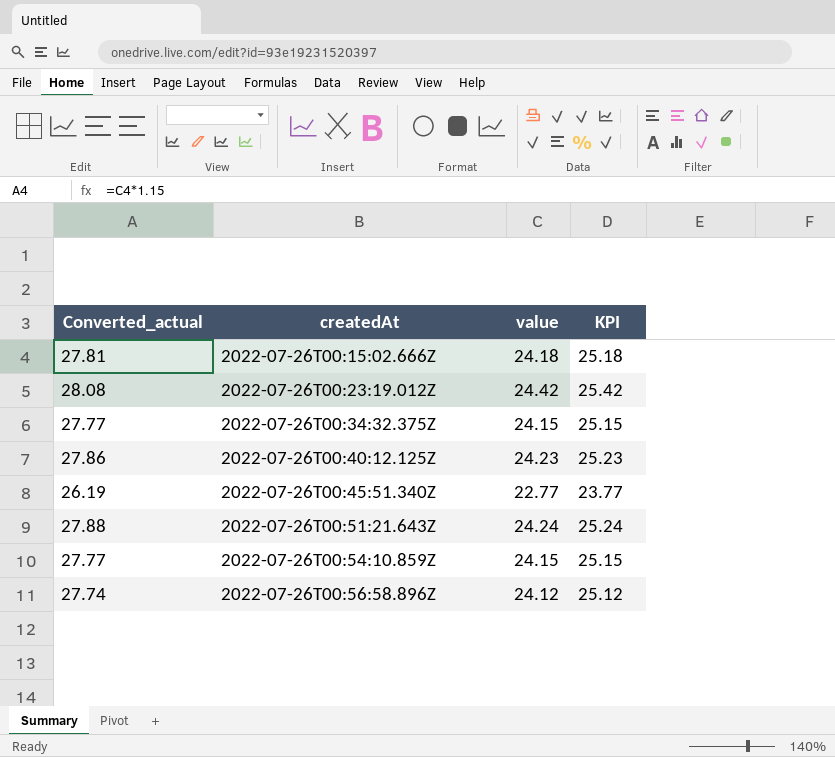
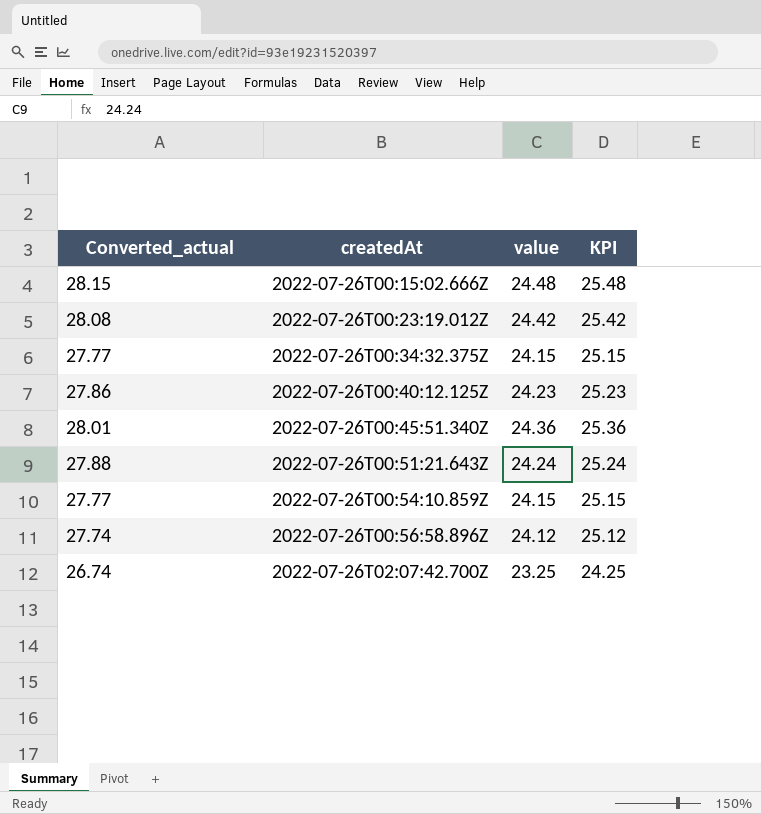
2022-07-26T00:15:02.666Z | Converted_actual: 27.81 -> 28.15
2022-07-26T00:15:02.666Z | value: 24.18 -> 24.48
2022-07-26T00:15:02.666Z | KPI: 25.18 -> 25.48
2022-07-26T00:45:51.340Z | Converted_actual: 26.19 -> 28.01
2022-07-26T00:45:51.340Z | value: 22.77 -> 24.36
2022-07-26T00:45:51.340Z | KPI: 23.77 -> 25.36
row 2022-07-26T02:07:42.700Z: none -> 26.74 | 23.25 | 24.25

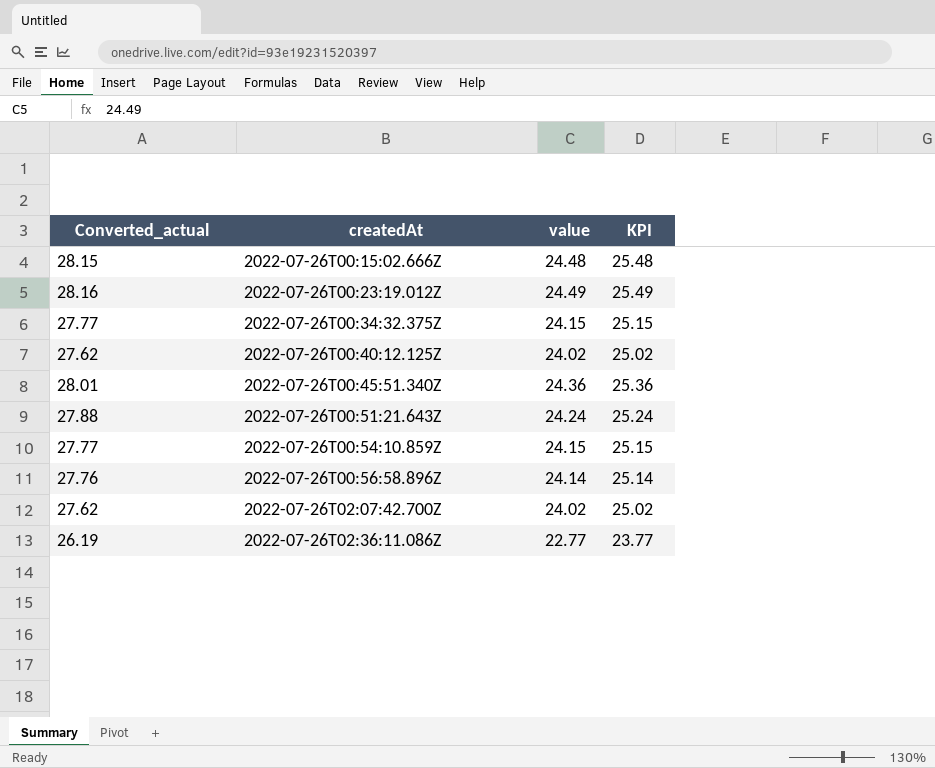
2022-07-26T00:23:19.012Z | Converted_actual: 28.08 -> 28.16
2022-07-26T00:23:19.012Z | value: 24.42 -> 24.49
2022-07-26T00:23:19.012Z | KPI: 25.42 -> 25.49
2022-07-26T00:40:12.125Z | Converted_actual: 27.86 -> 27.62
2022-07-26T00:40:12.125Z | value: 24.23 -> 24.02
2022-07-26T00:40:12.125Z | KPI: 25.23 -> 25.02
2022-07-26T00:56:58.896Z | Converted_actual: 27.74 -> 27.76
2022-07-26T00:56:58.896Z | value: 24.12 -> 24.14
2022-07-26T00:56:58.896Z | KPI: 25.12 -> 25.14
2022-07-26T02:07:42.700Z | Converted_actual: 26.74 -> 27.62
2022-07-26T02:07:42.700Z | value: 23.25 -> 24.02
2022-07-26T02:07:42.700Z | KPI: 24.25 -> 25.02
row 2022-07-26T02:36:11.086Z: none -> 26.19 | 22.77 | 23.77

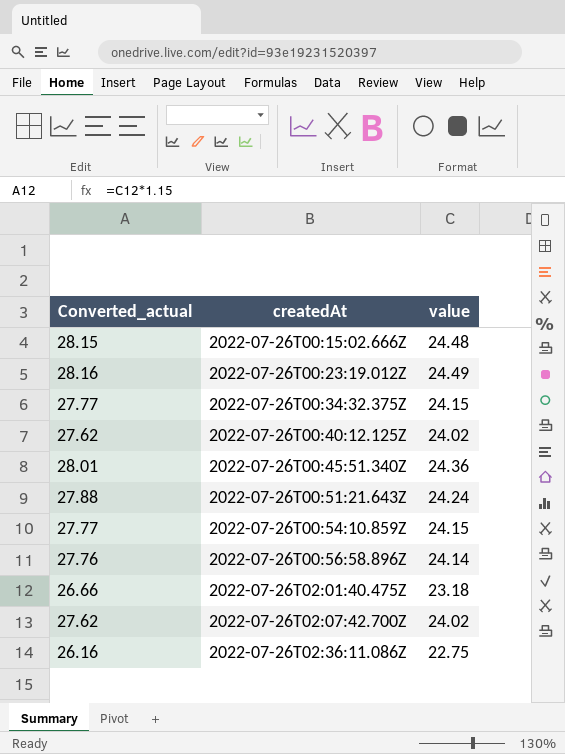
column KPI | formula: [value] + 1 -> none
row 2022-07-26T02:01:40.475Z: none -> 26.66 | 23.18
2022-07-26T02:36:11.086Z | Converted_actual: 26.19 -> 26.16
2022-07-26T02:36:11.086Z | value: 22.77 -> 22.75

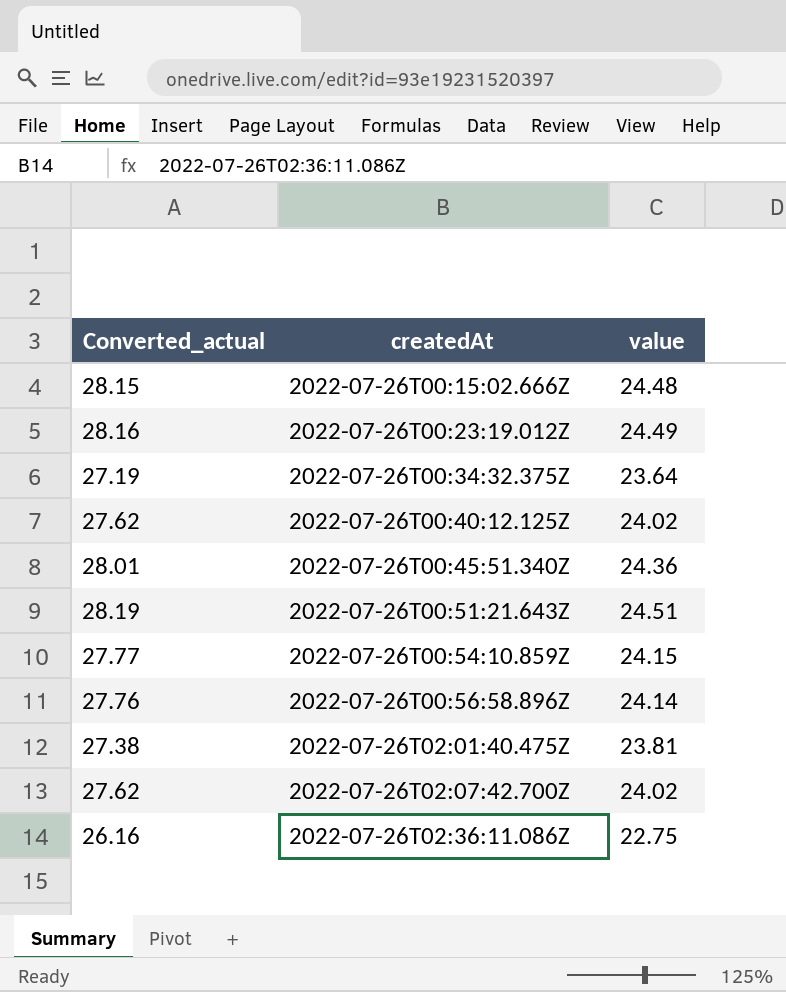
2022-07-26T00:34:32.375Z | Converted_actual: 27.77 -> 27.19
2022-07-26T00:34:32.375Z | value: 24.15 -> 23.64
2022-07-26T00:51:21.643Z | Converted_actual: 27.88 -> 28.19
2022-07-26T00:51:21.643Z | value: 24.24 -> 24.51
2022-07-26T02:01:40.475Z | Converted_actual: 26.66 -> 27.38
2022-07-26T02:01:40.475Z | value: 23.18 -> 23.81

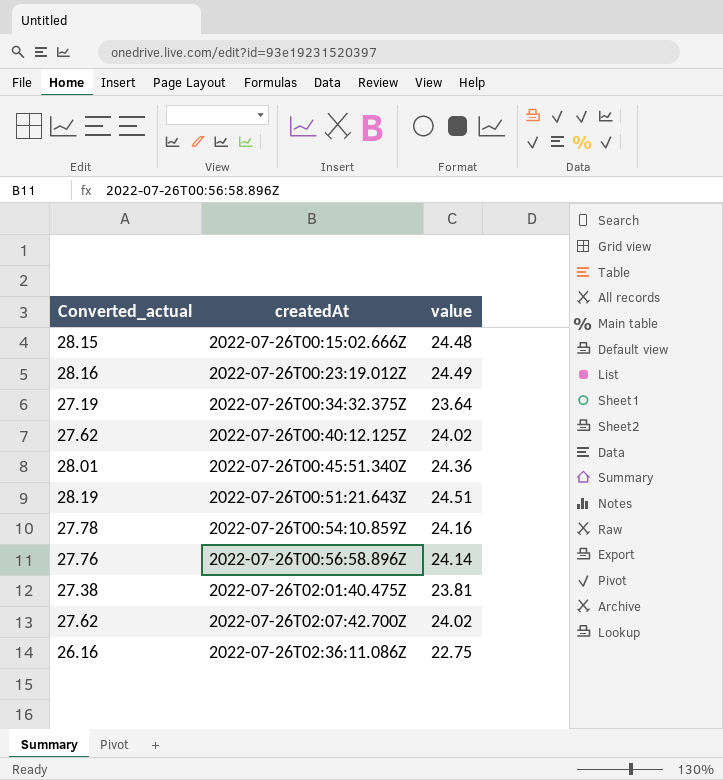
2022-07-26T00:54:10.859Z | Converted_actual: 27.77 -> 27.78
2022-07-26T00:54:10.859Z | value: 24.15 -> 24.16

